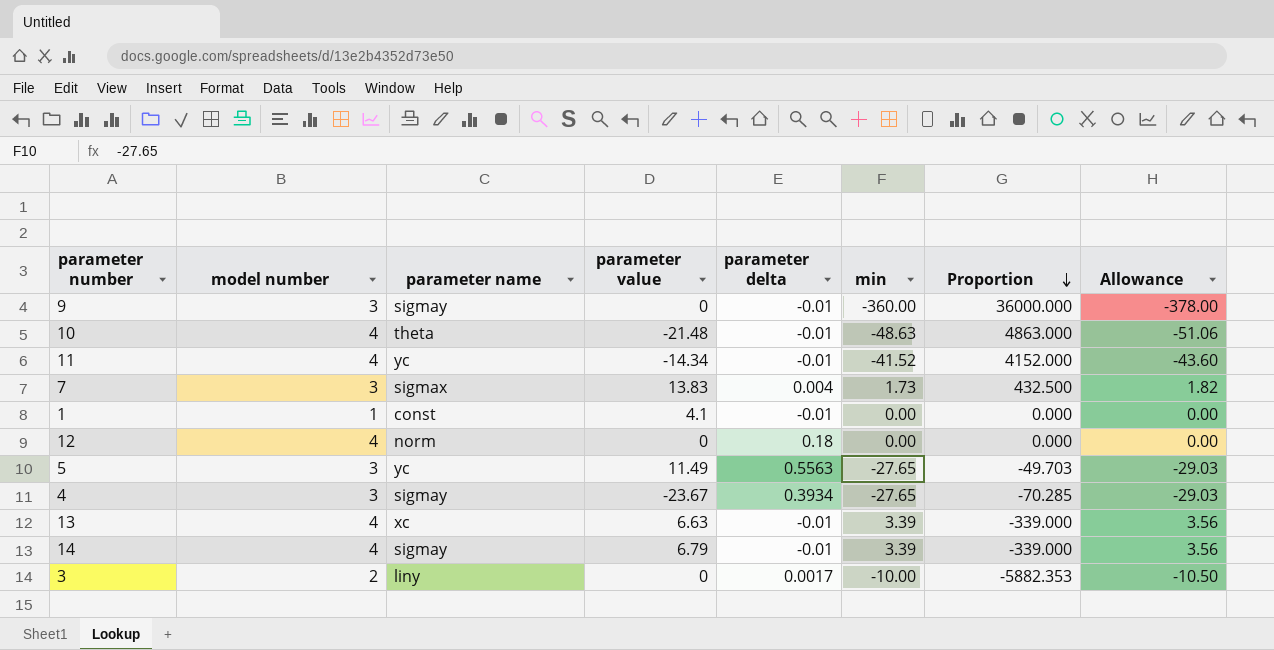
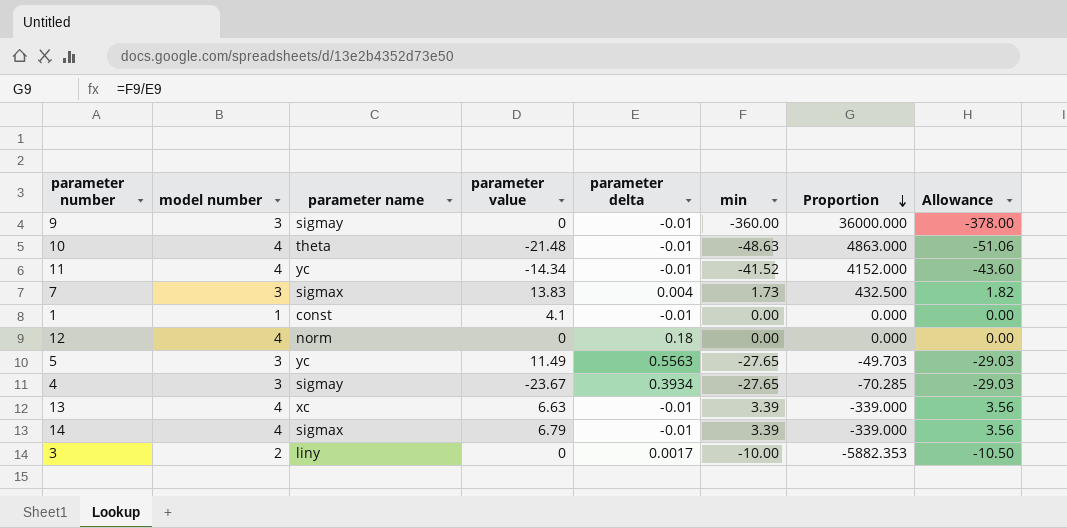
14 | parameter name: sigmay -> sigmax

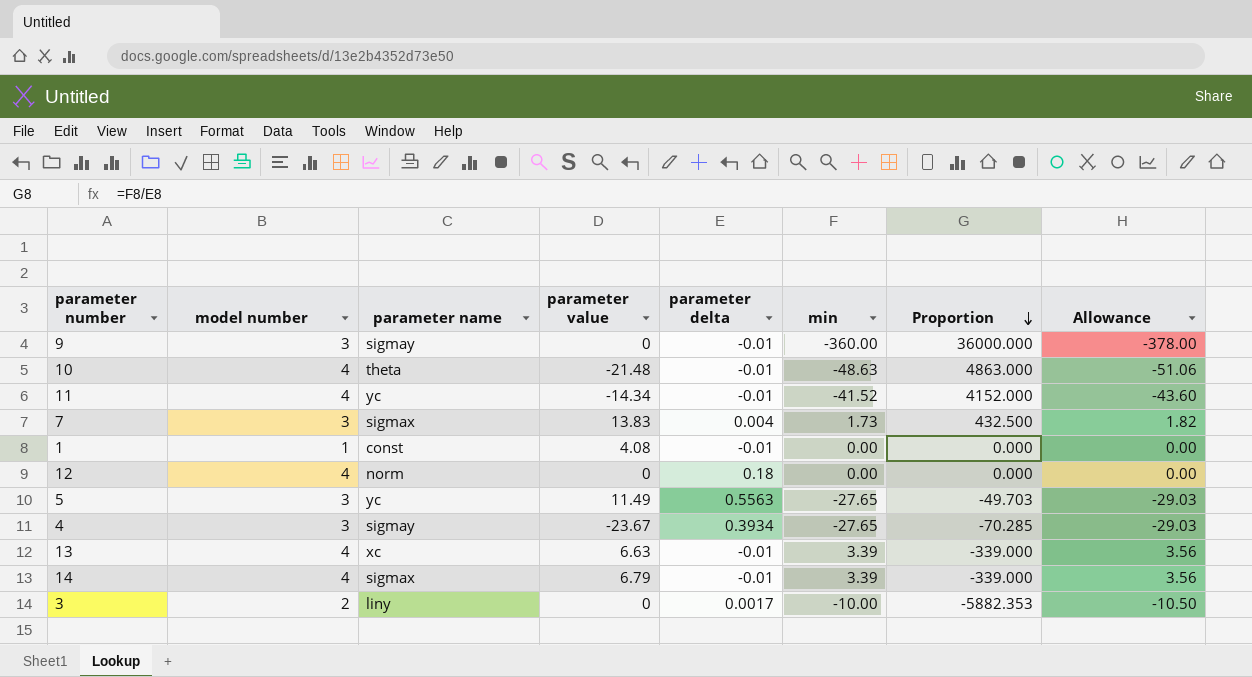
1 | parameter value: 4.1 -> 4.08

